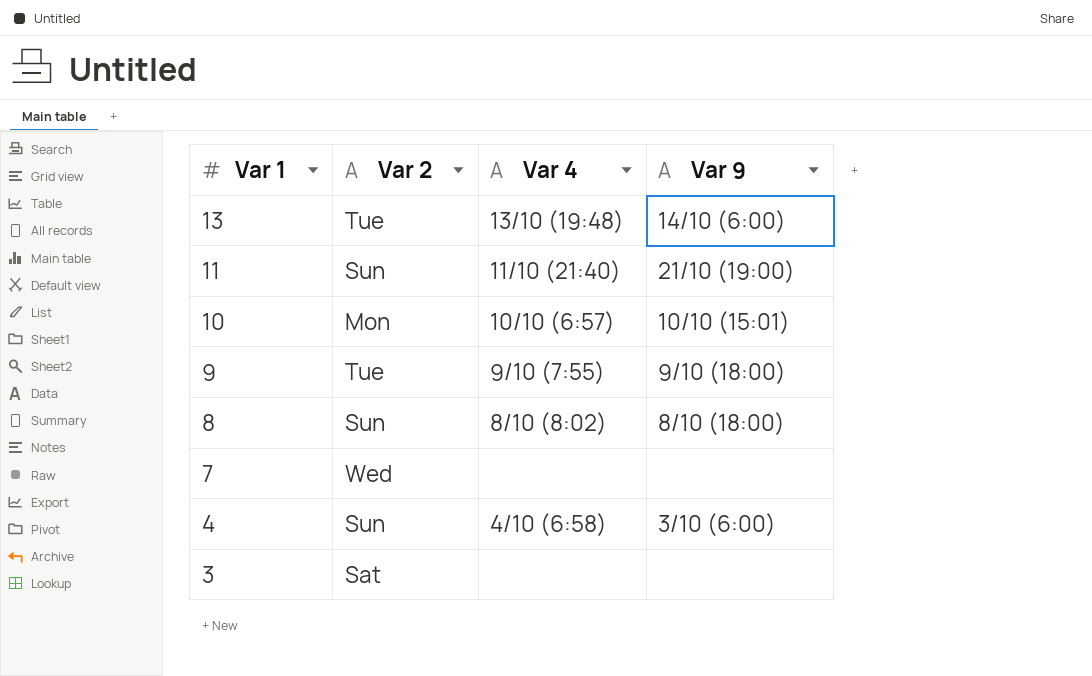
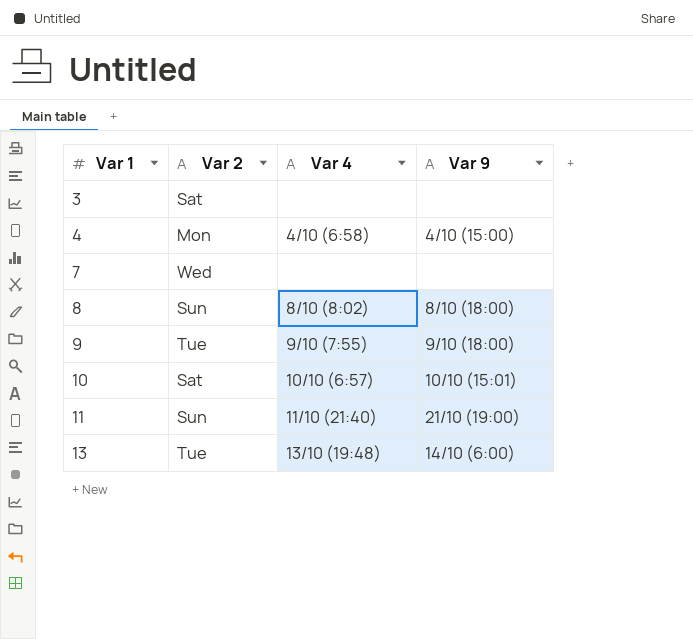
row order: Var 1 descending -> Var 1 ascending
4 | Var 2: Sun -> Mon
4 | Var 9: 3/10 (6:00) -> 4/10 (15:00)
10 | Var 2: Mon -> Sat

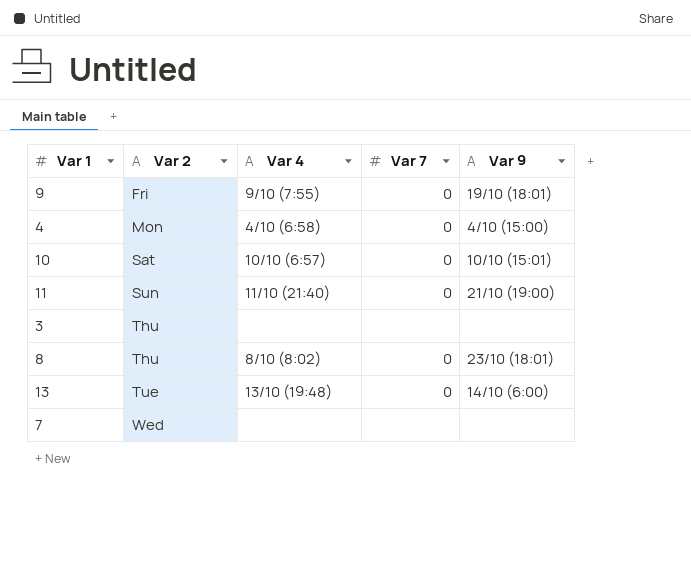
row order: Var 1 ascending -> Var 2 ascending
column Var 7 | position: none -> 4
9 | Var 2: Tue -> Fri
9 | Var 9: 9/10 (18:00) -> 19/10 (18:01)
3 | Var 2: Sat -> Thu
8 | Var 2: Sun -> Thu
8 | Var 9: 8/10 (18:00) -> 23/10 (18:01)

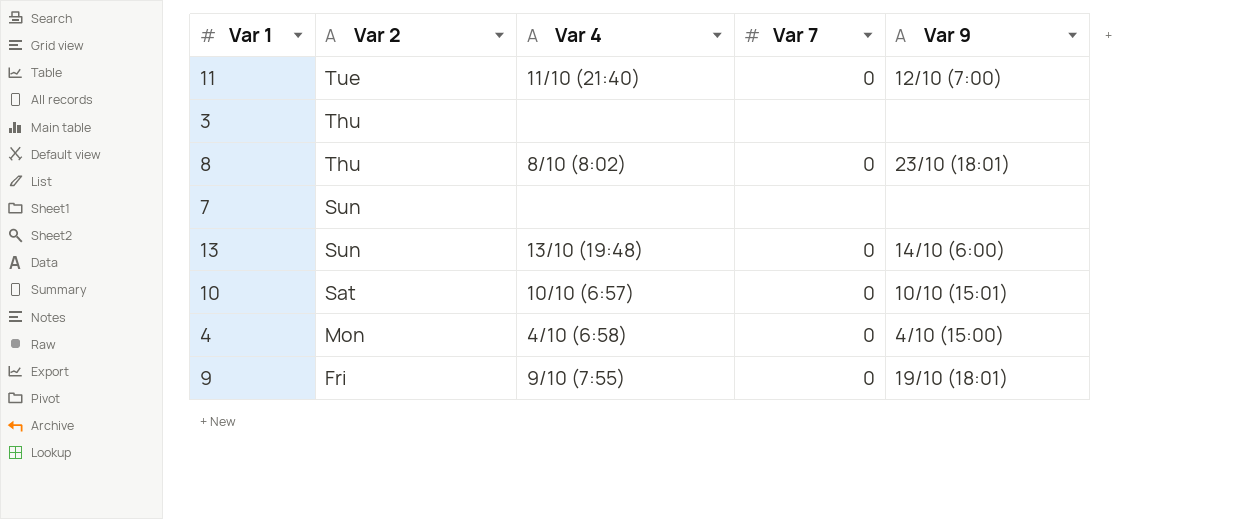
row order: Var 2 ascending -> Var 2 descending
11 | Var 2: Sun -> Tue
11 | Var 9: 21/10 (19:00) -> 12/10 (7:00)
7 | Var 2: Wed -> Sun
13 | Var 2: Tue -> Sun

